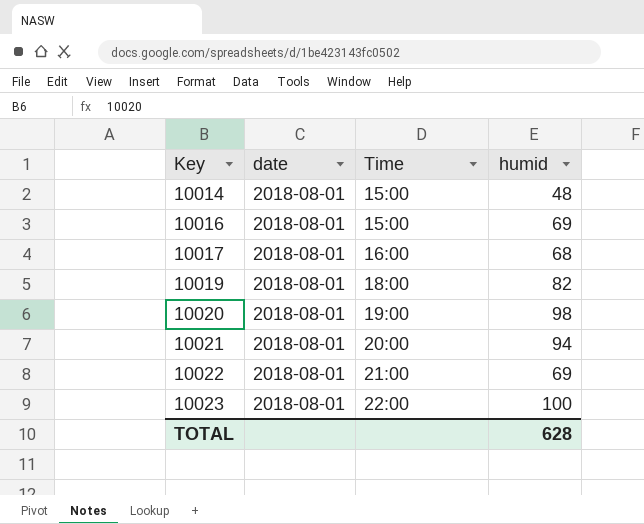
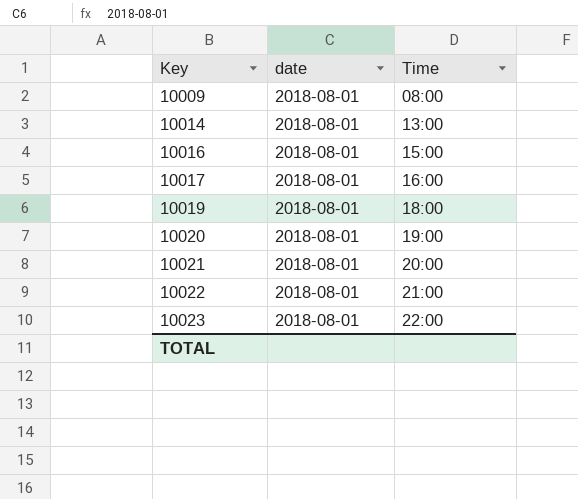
column humid | position: 4 -> none
row 10009: none -> 2018-08-01 | 08:00
10014 | Time: 15:00 -> 13:00

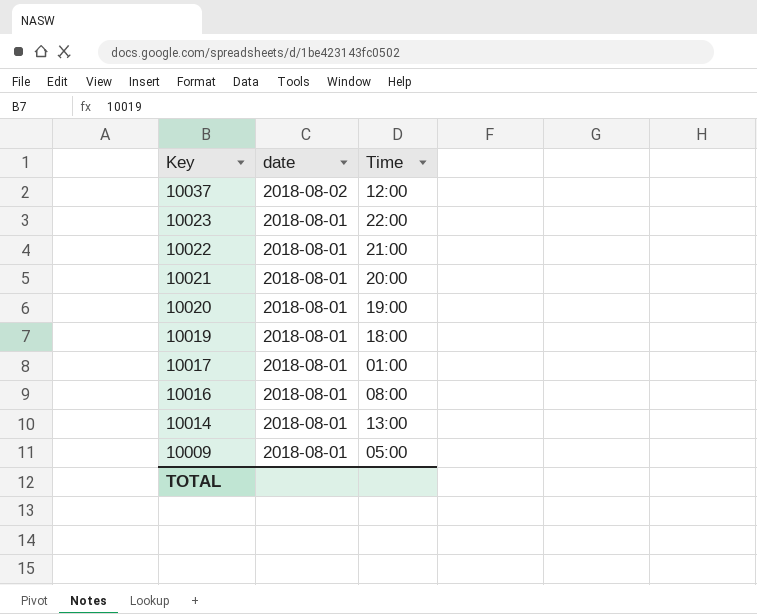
row order: Key ascending -> Key descending
row 10037: none -> 2018-08-02 | 12:00
10017 | Time: 16:00 -> 01:00
10016 | Time: 15:00 -> 08:00
10009 | Time: 08:00 -> 05:00

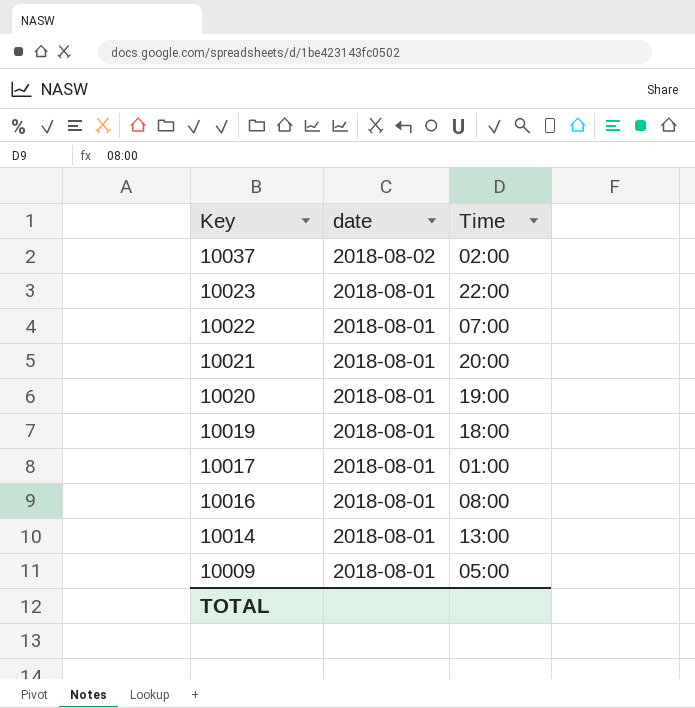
10037 | Time: 12:00 -> 02:00
10022 | Time: 21:00 -> 07:00

